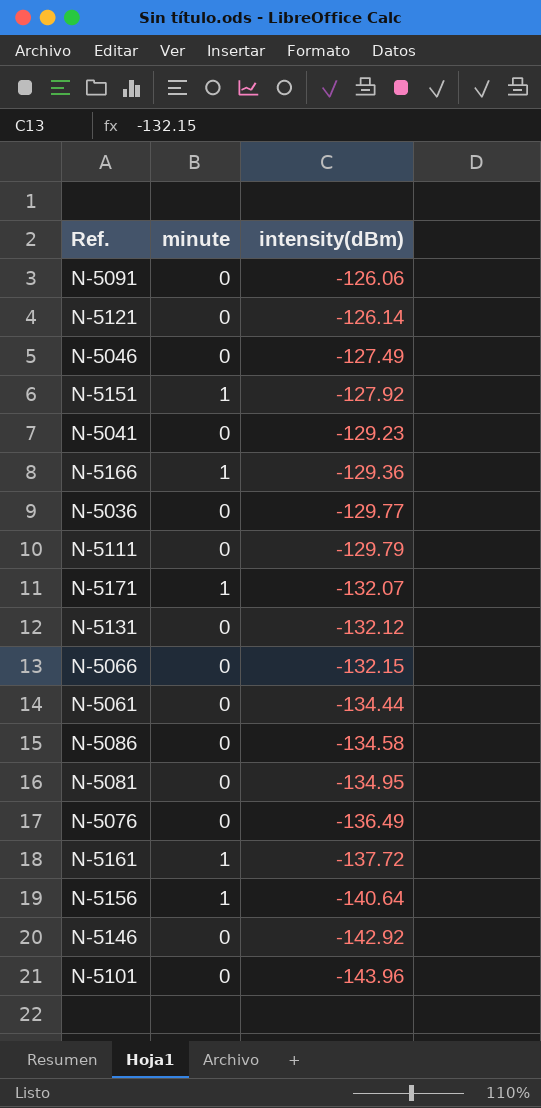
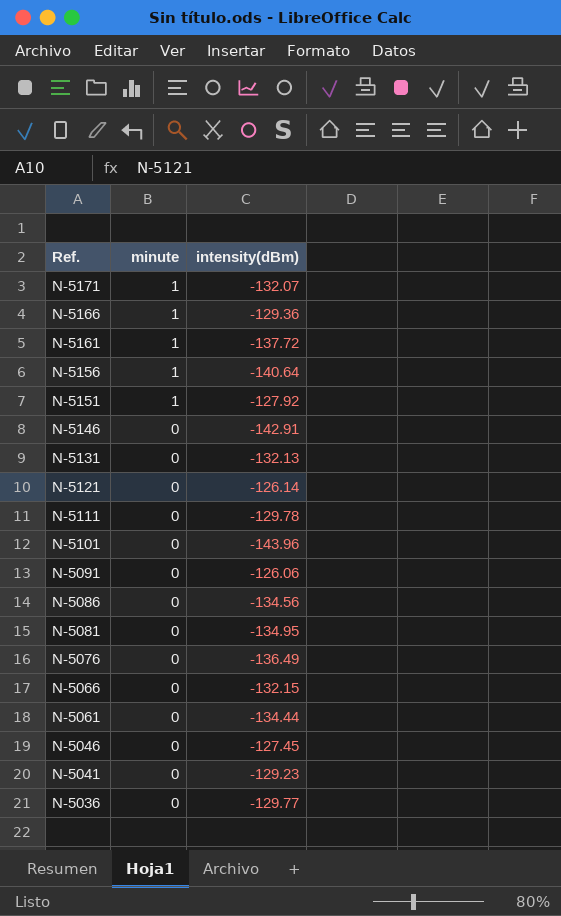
row order: intensity(dBm) descending -> Ref. descending
N-5146 | intensity(dBm): -142.92 -> -142.91
N-5131 | intensity(dBm): -132.12 -> -132.13
N-5111 | intensity(dBm): -129.79 -> -129.78
N-5086 | intensity(dBm): -134.58 -> -134.56
N-5046 | intensity(dBm): -127.49 -> -127.45

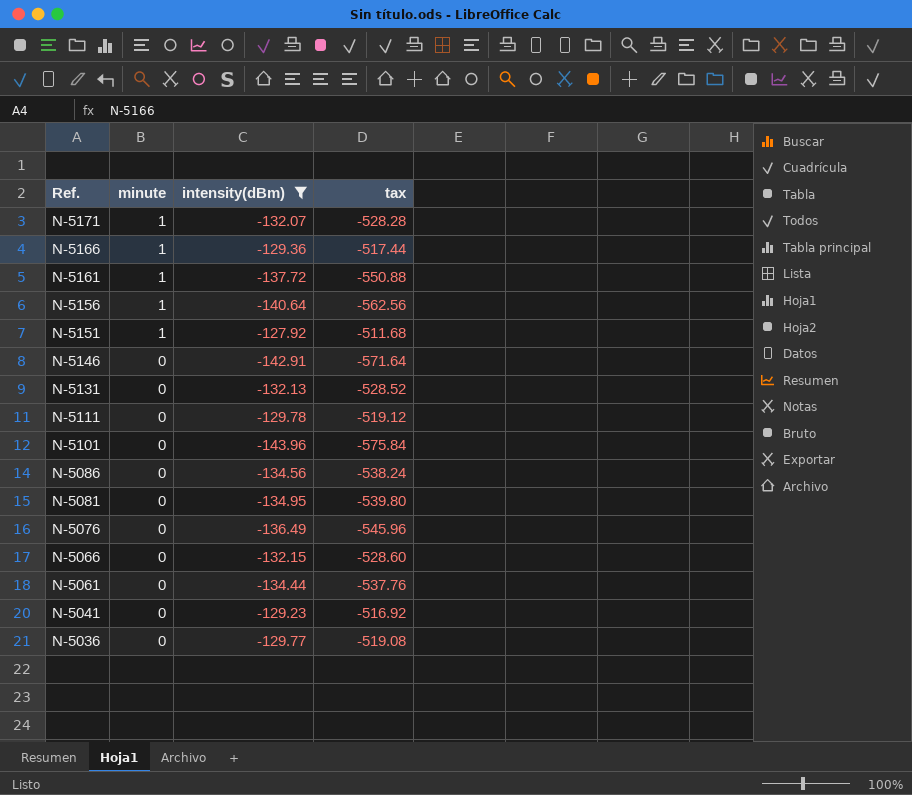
filter: none -> intensity(dBm) <= -127.92
column tax | formula: none -> [intensity(dBm)] * 4

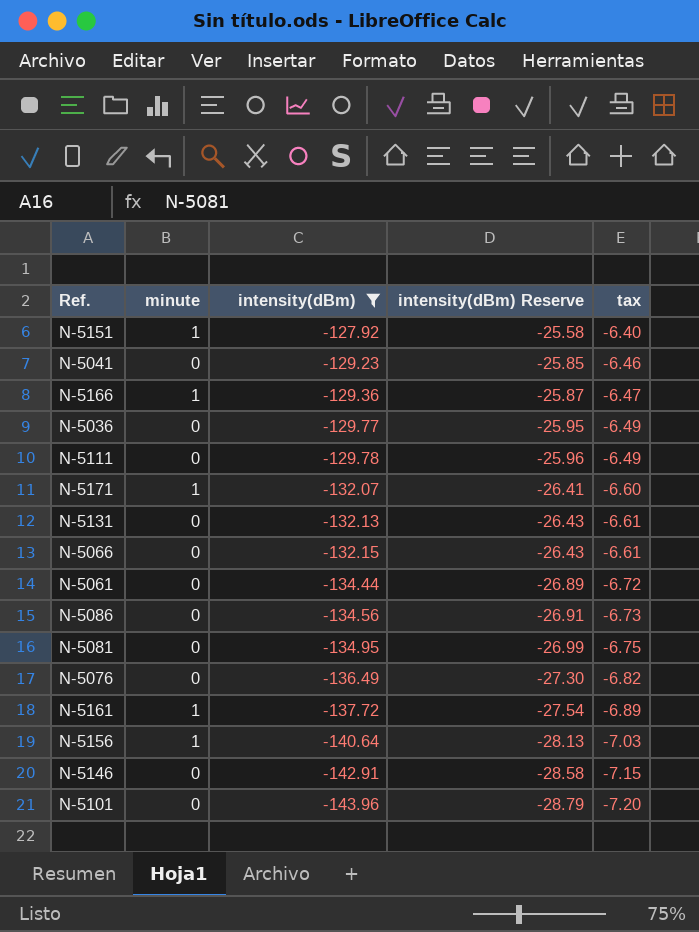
row order: Ref. descending -> intensity(dBm) descending
column intensity(dBm) Reserve | formula: none -> [intensity(dBm)] * 0.2
column tax | formula: [intensity(dBm)] * 4 -> [intensity(dBm)] * 0.05

